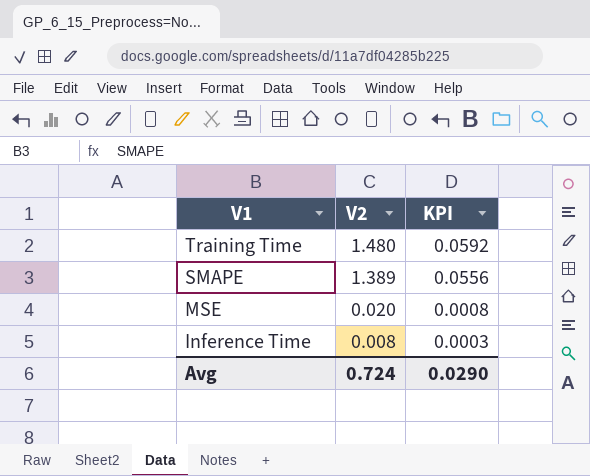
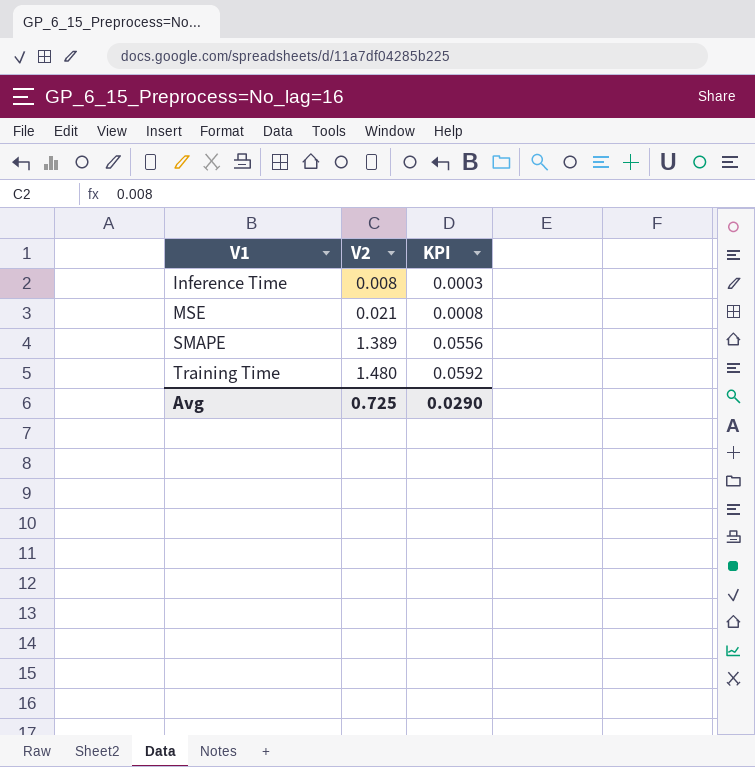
row order: V1 descending -> V1 ascending
MSE | V2: 0.020 -> 0.021
Avg | V2: 0.724 -> 0.725

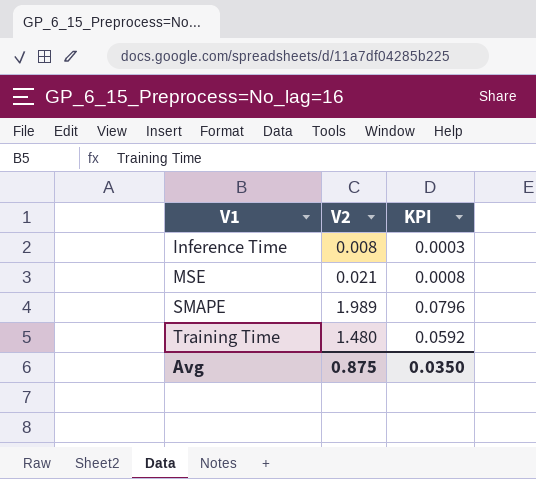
SMAPE | V2: 1.389 -> 1.989
SMAPE | KPI: 0.0556 -> 0.0796
Avg | V2: 0.725 -> 0.875
Avg | KPI: 0.0290 -> 0.0350

